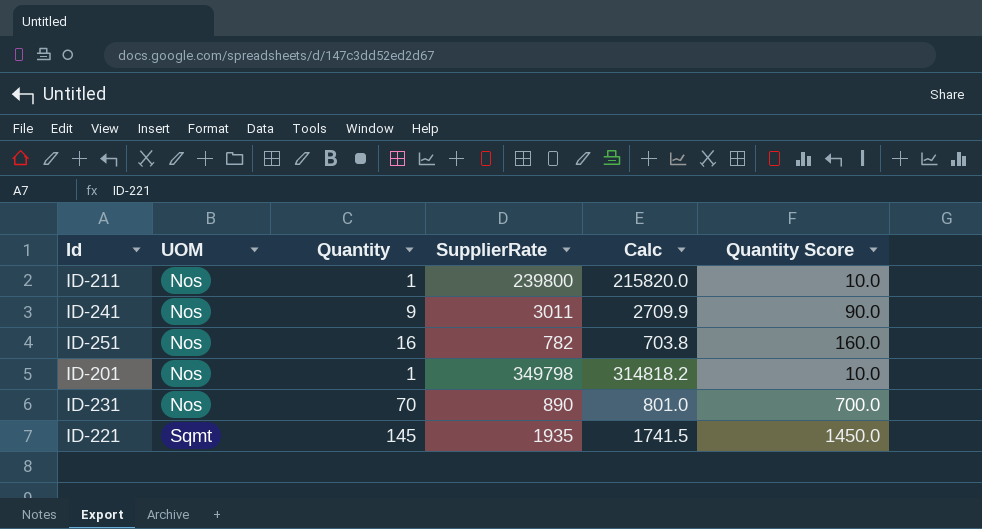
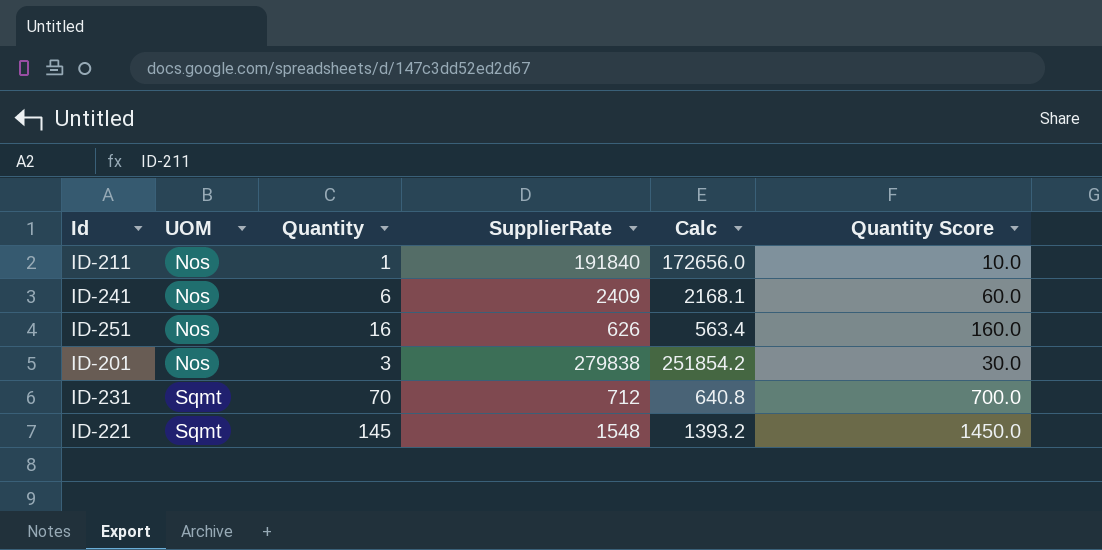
ID-211 | SupplierRate: 239800 -> 191840
ID-211 | Calc: 215820.0 -> 172656.0
ID-241 | Quantity: 9 -> 6
ID-241 | SupplierRate: 3011 -> 2409
ID-241 | Calc: 2709.9 -> 2168.1
ID-241 | Quantity Score: 90.0 -> 60.0
ID-251 | SupplierRate: 782 -> 626
ID-251 | Calc: 703.8 -> 563.4
ID-201 | Quantity: 1 -> 3
ID-201 | SupplierRate: 349798 -> 279838
ID-201 | Calc: 314818.2 -> 251854.2
ID-201 | Quantity Score: 10.0 -> 30.0
ID-231 | UOM: Nos -> Sqmt
ID-231 | SupplierRate: 890 -> 712
ID-231 | Calc: 801.0 -> 640.8
ID-221 | SupplierRate: 1935 -> 1548
ID-221 | Calc: 1741.5 -> 1393.2

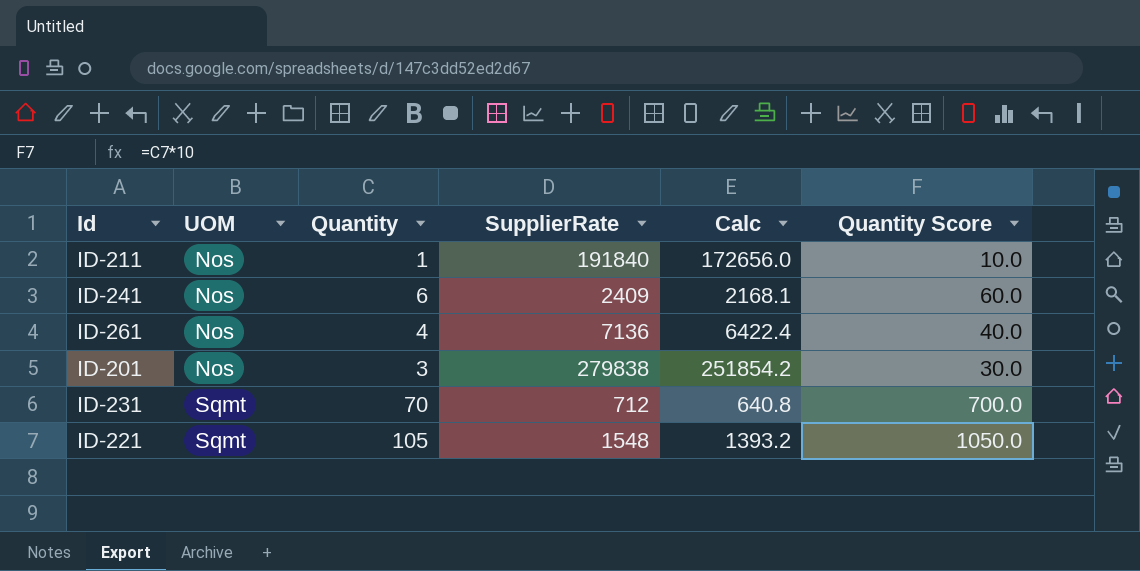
row ID-251: Nos | 16 | 626 | 563.4 | 160.0 -> none
row ID-261: none -> Nos | 4 | 7136 | 6422.4 | 40.0
ID-221 | Quantity: 145 -> 105
ID-221 | Quantity Score: 1450.0 -> 1050.0

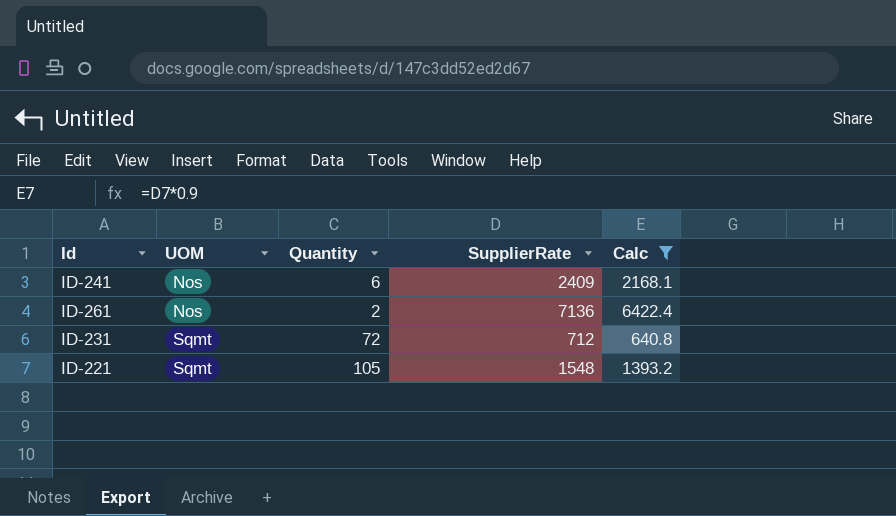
filter: none -> Calc <= 6422.4
column Quantity Score | formula: [Quantity] * 10 -> none
ID-261 | Quantity: 4 -> 2
ID-231 | Quantity: 70 -> 72

